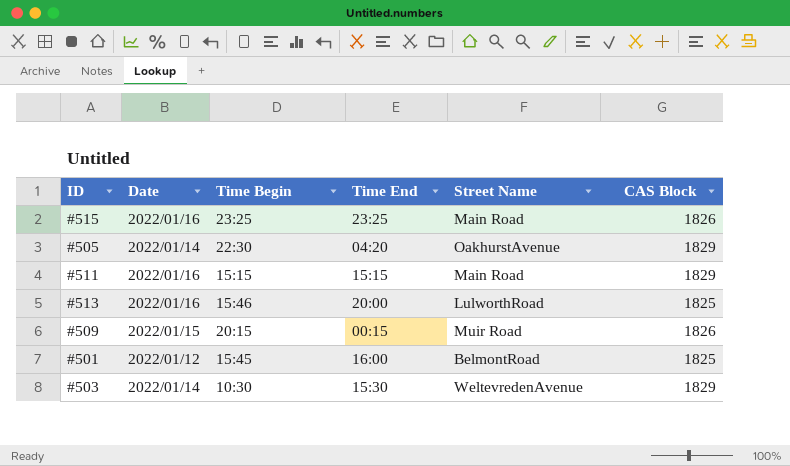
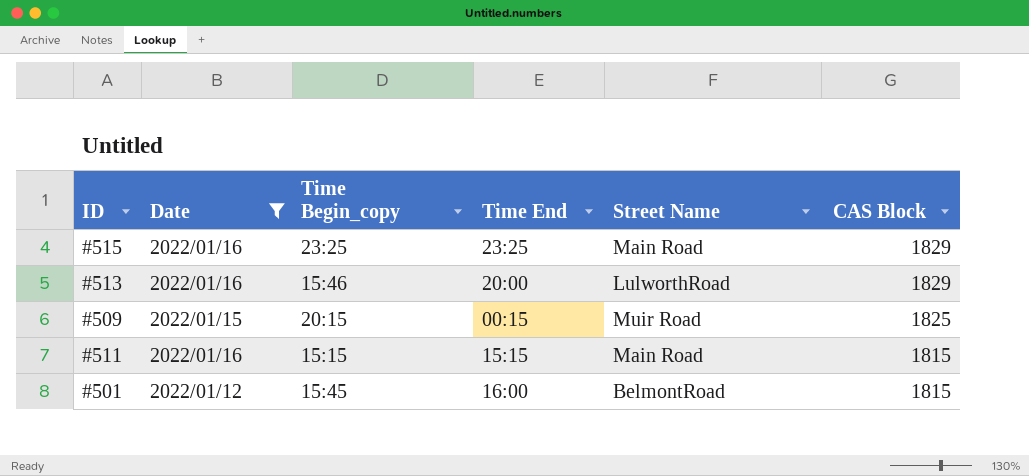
filter: none -> Date != 2022/01/14
row order: none -> CAS Block descending
column name: Time Begin -> Time Begin_copy
#515 | CAS Block: 1826 -> 1829
#513 | CAS Block: 1825 -> 1829
#509 | CAS Block: 1826 -> 1825
#511 | CAS Block: 1829 -> 1815
#501 | CAS Block: 1825 -> 1815

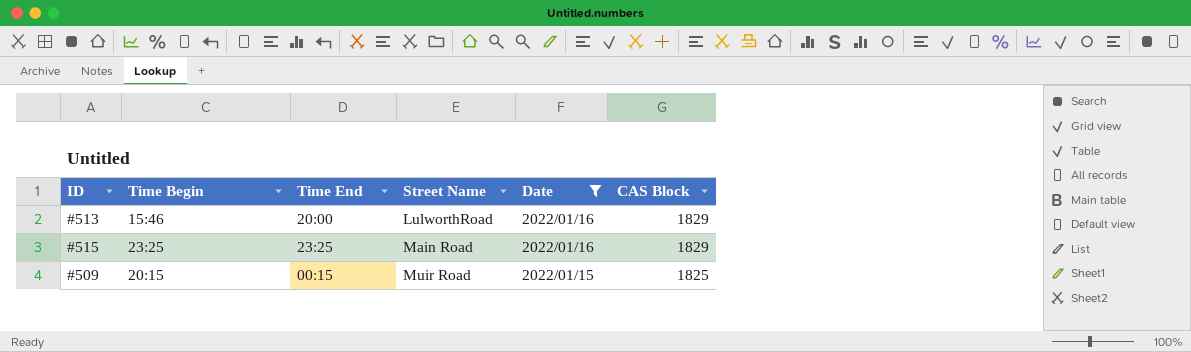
row order: CAS Block descending -> Street Name ascending
column name: Time Begin_copy -> Time Begin
column Date | position: 2 -> 5
row #511: 2022/01/16 | 15:15 | 15:15 | Main Road | 1815 -> none
row #501: 2022/01/12 | 15:45 | 16:00 | BelmontRoad | 1815 -> none

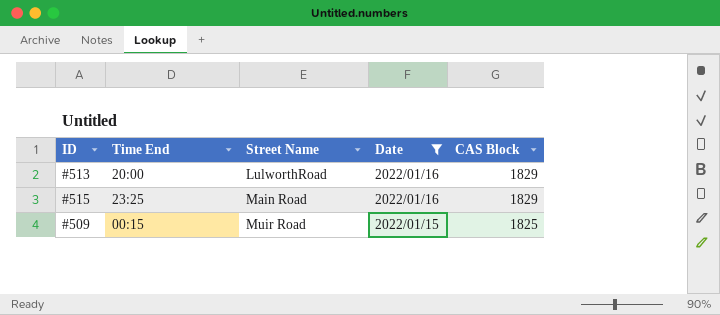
column Time Begin | position: 2 -> none

